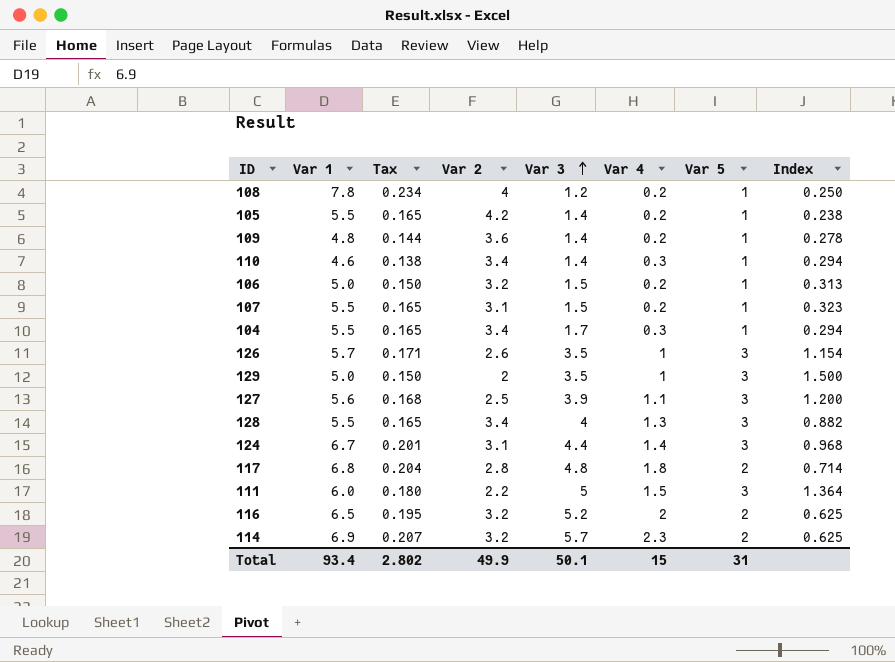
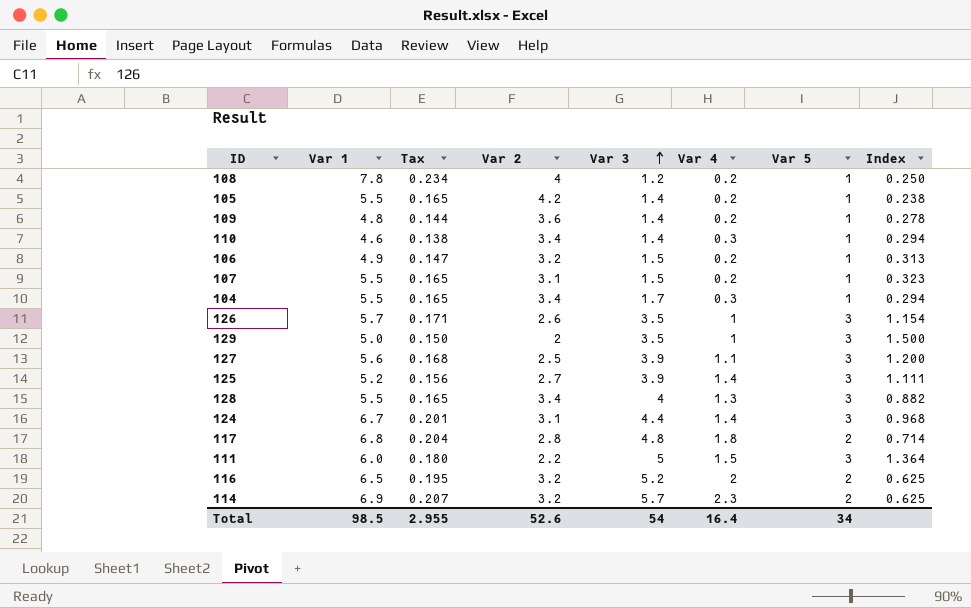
106 | Var 1: 5.0 -> 4.9
106 | Tax: 0.150 -> 0.147
row 125: none -> 5.2 | 0.156 | 2.7 | 3.9 | 1.4 | 3 | 1.111
Total | Var 1: 93.4 -> 98.5
Total | Tax: 2.802 -> 2.955
Total | Var 2: 49.9 -> 52.6
Total | Var 3: 50.1 -> 54
Total | Var 4: 15 -> 16.4
Total | Var 5: 31 -> 34

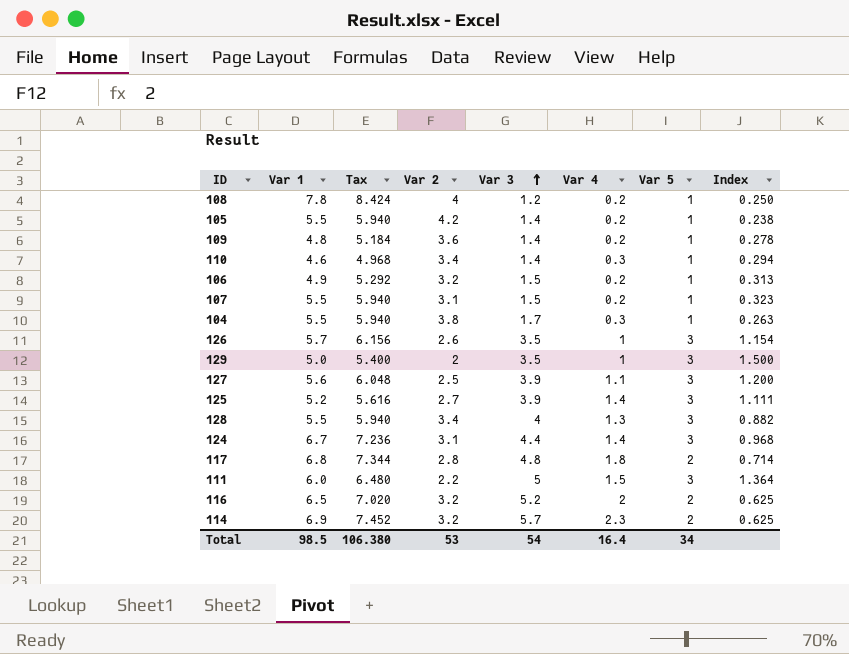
column Tax | formula: [Var 1] * 0.03 -> [Var 1] * 1.08
104 | Var 2: 3.4 -> 3.8
104 | Index: 0.294 -> 0.263
Total | Tax: 2.955 -> 106.380
Total | Var 2: 52.6 -> 53

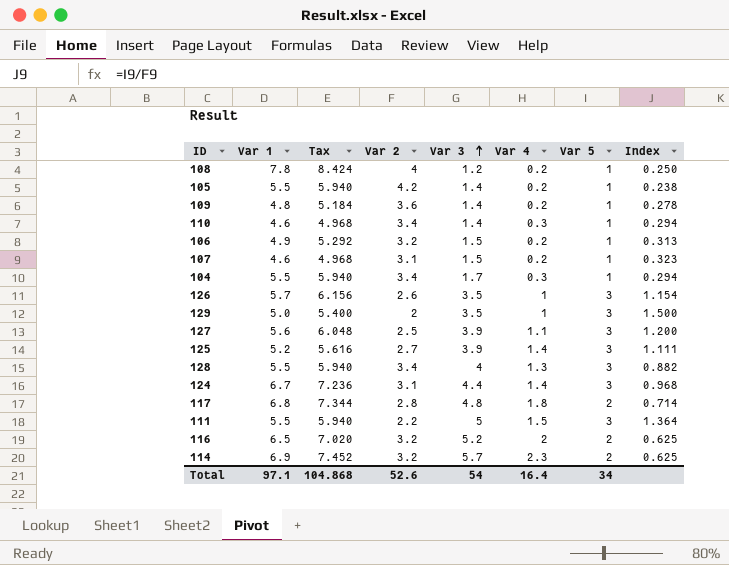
107 | Var 1: 5.5 -> 4.6
107 | Tax: 5.940 -> 4.968
104 | Var 2: 3.8 -> 3.4
104 | Index: 0.263 -> 0.294
111 | Var 1: 6.0 -> 5.5
111 | Tax: 6.480 -> 5.940
Total | Var 1: 98.5 -> 97.1
Total | Tax: 106.380 -> 104.868
Total | Var 2: 53 -> 52.6

